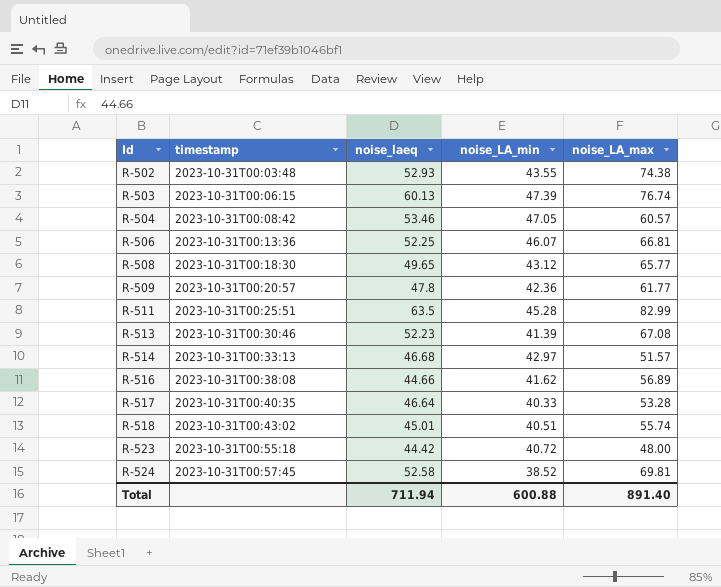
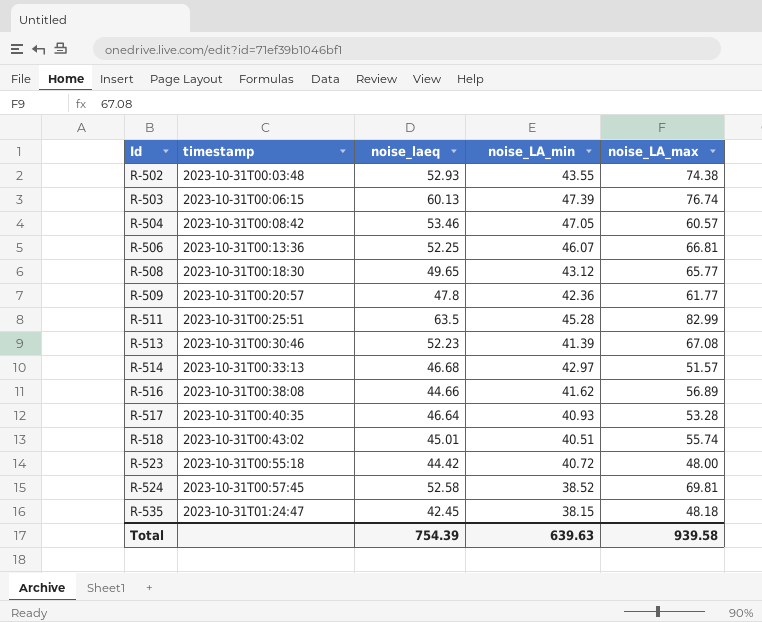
R-517 | noise_LA_min: 40.33 -> 40.93
row R-535: none -> 2023-10-31T01:24:47 | 42.45 | 38.15 | 48.18
Total | noise_laeq: 711.94 -> 754.39
Total | noise_LA_min: 600.88 -> 639.63
Total | noise_LA_max: 891.40 -> 939.58

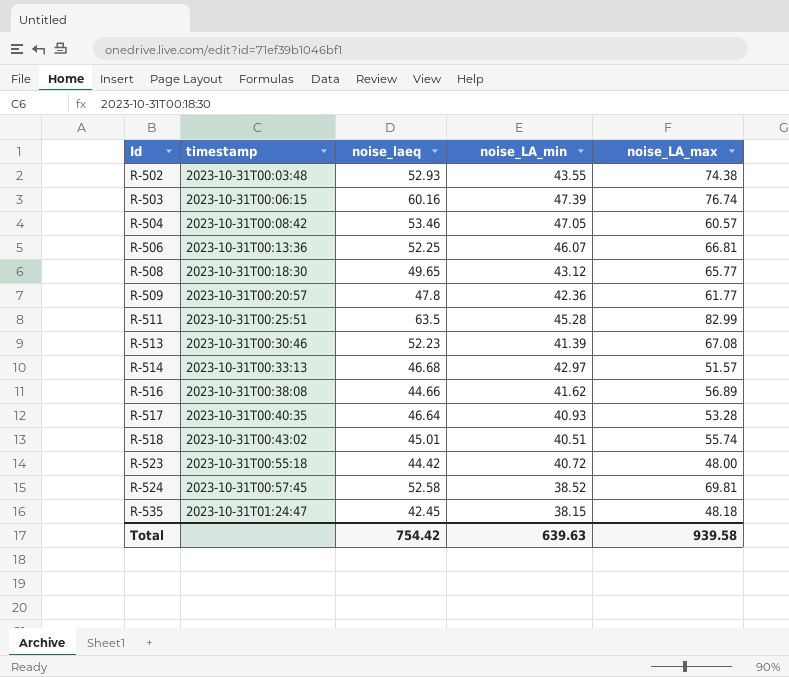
R-503 | noise_laeq: 60.13 -> 60.16
Total | noise_laeq: 754.39 -> 754.42

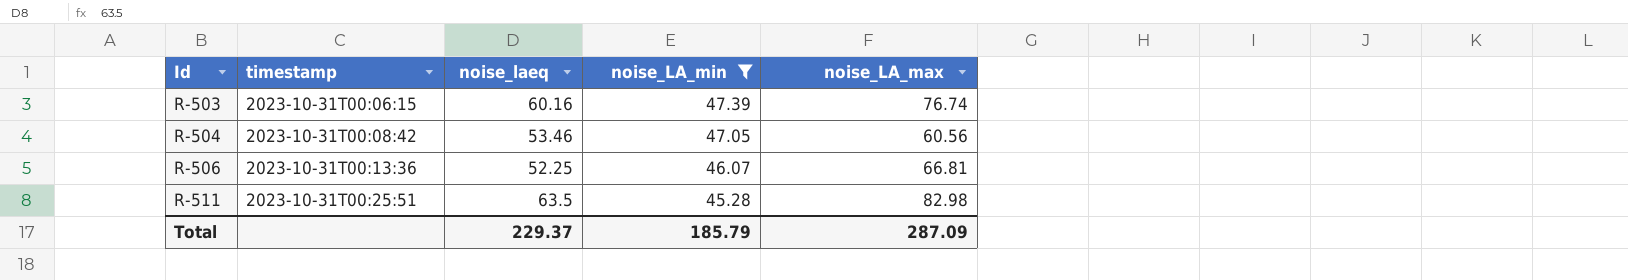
filter: none -> noise_LA_min >= 45.28
R-504 | noise_LA_max: 60.57 -> 60.56
R-511 | noise_LA_max: 82.99 -> 82.98
Total | noise_laeq: 754.42 -> 229.37
Total | noise_LA_min: 639.63 -> 185.79
Total | noise_LA_max: 939.58 -> 287.09

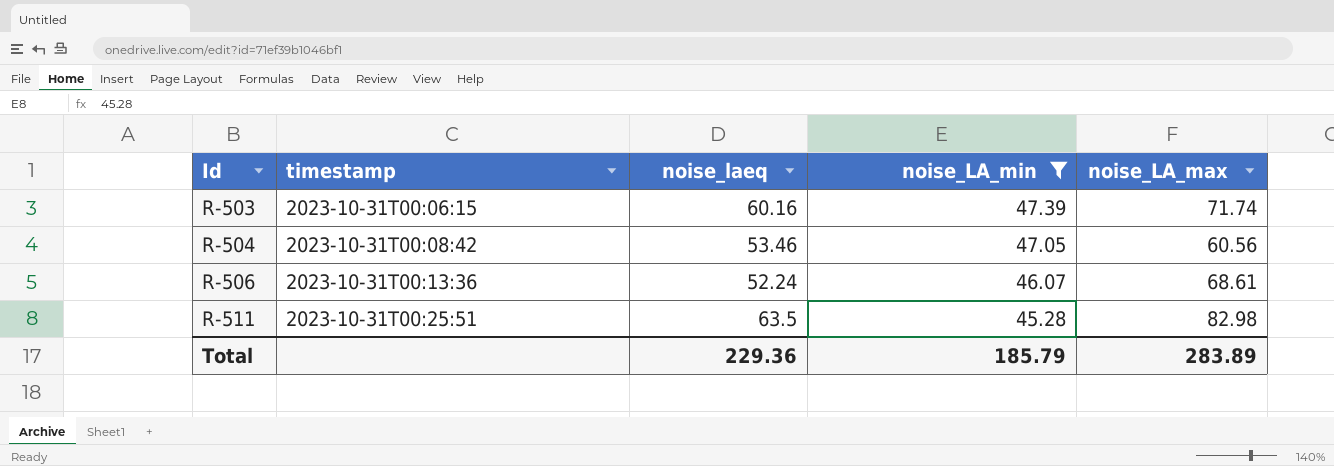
R-503 | noise_LA_max: 76.74 -> 71.74
R-506 | noise_laeq: 52.25 -> 52.24
R-506 | noise_LA_max: 66.81 -> 68.61
Total | noise_laeq: 229.37 -> 229.36
Total | noise_LA_max: 287.09 -> 283.89

